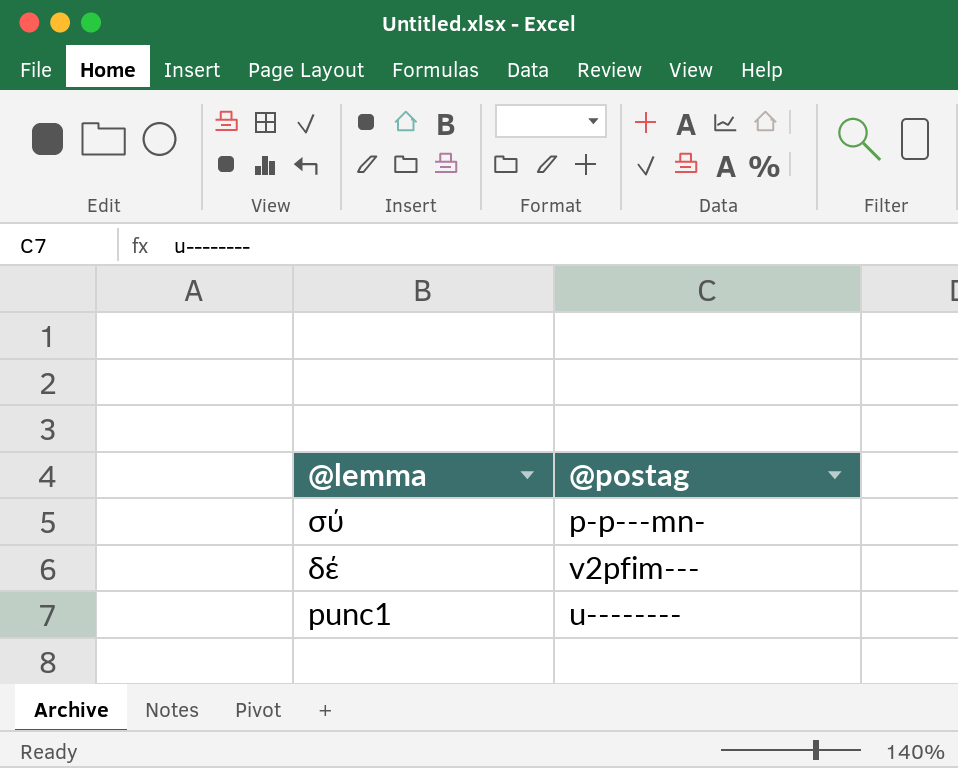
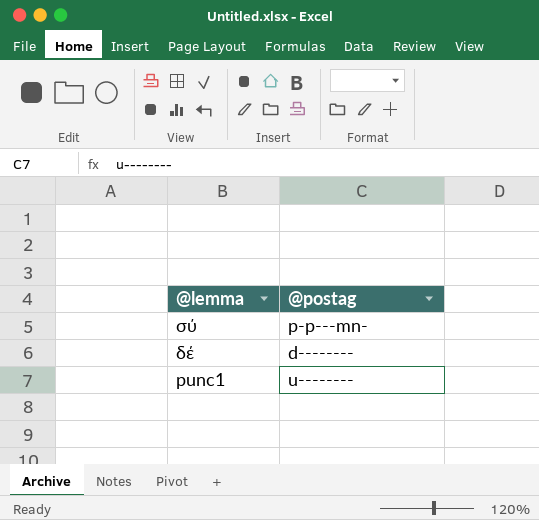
δέ | @postag: v2pfim--- -> d--------

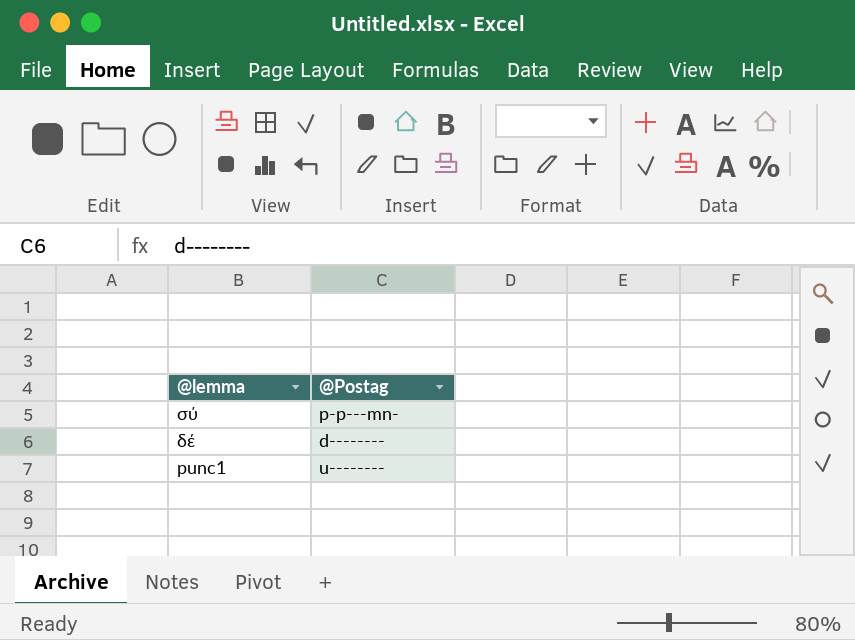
column name: @postag -> @Postag

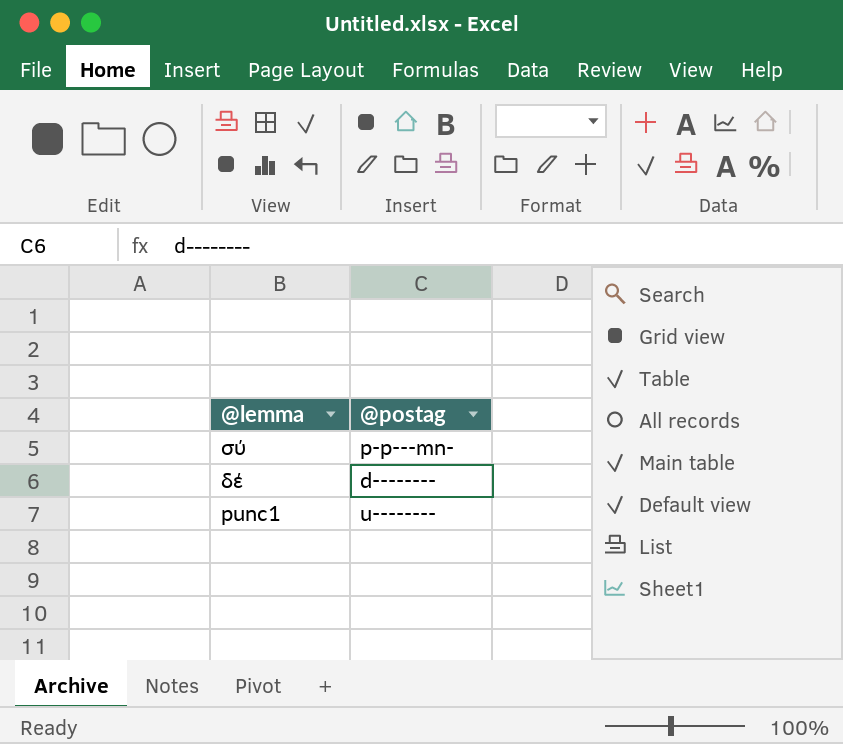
column name: @Postag -> @postag

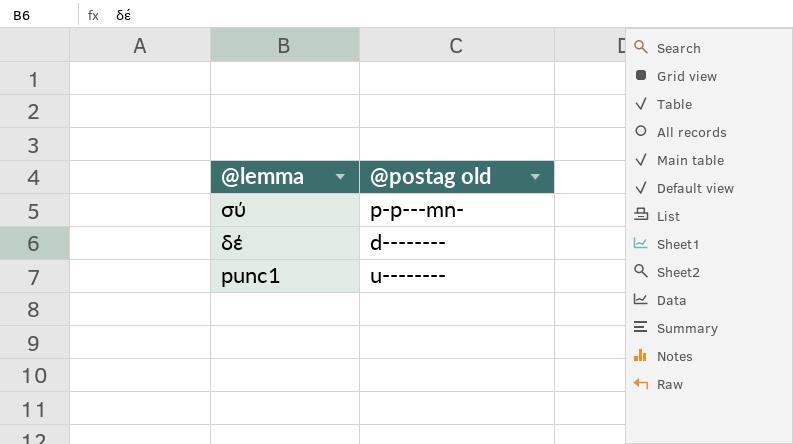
column name: @postag -> @postag old

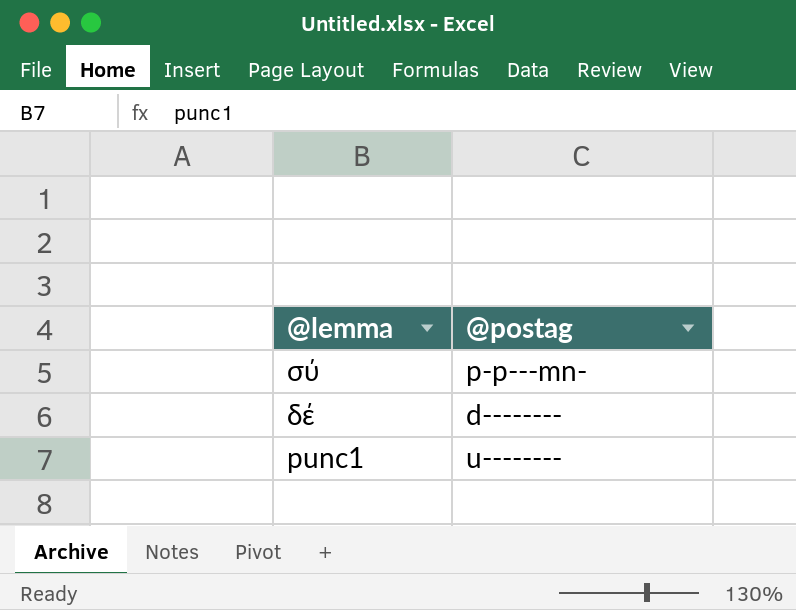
column name: @postag old -> @postag

